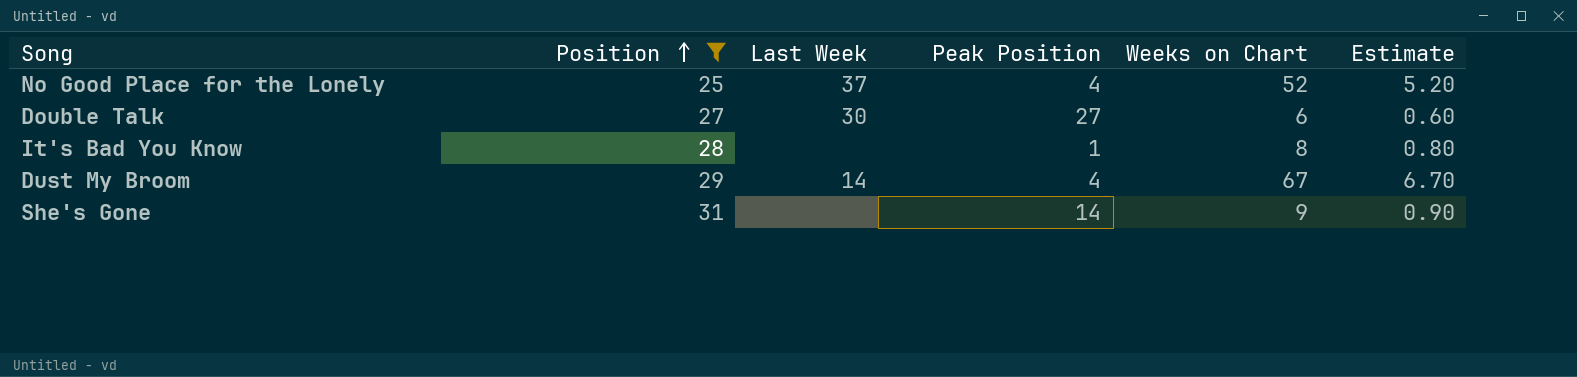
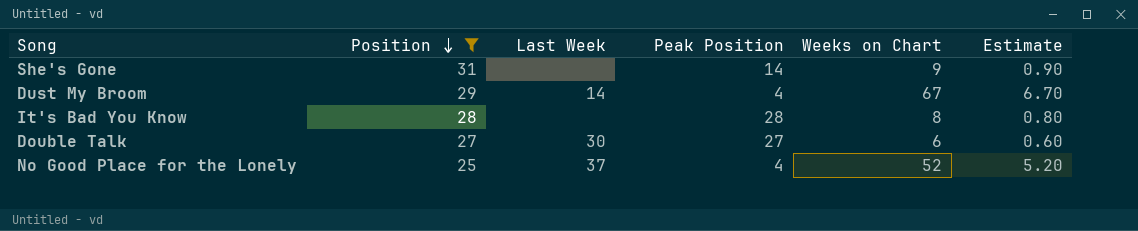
row order: Position ascending -> Position descending
It's Bad You Know | Peak Position: 1 -> 28

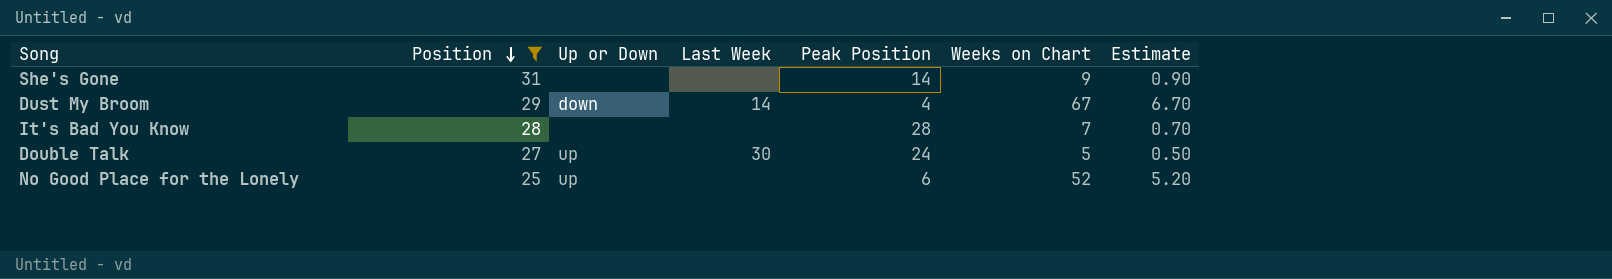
column Up or Down | position: none -> 3
It's Bad You Know | Weeks on Chart: 8 -> 7
It's Bad You Know | Estimate: 0.80 -> 0.70
Double Talk | Peak Position: 27 -> 24
Double Talk | Weeks on Chart: 6 -> 5
Double Talk | Estimate: 0.60 -> 0.50
No Good Place for the Lonely | Last Week: 37 -> none
No Good Place for the Lonely | Peak Position: 4 -> 6

